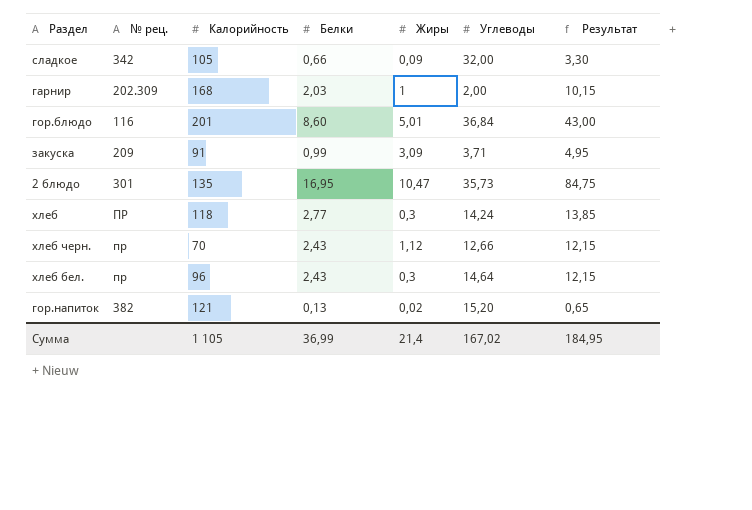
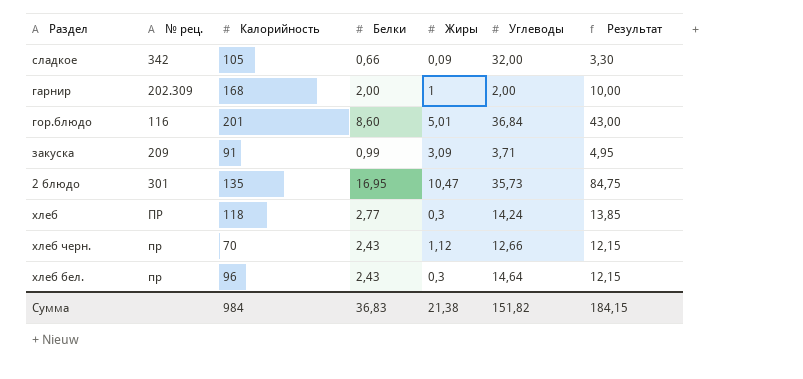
row гор.напиток: 382 | 121 | 0,13 | 0,02 | 15,20 | 0,65 -> none
гарнир | Белки: 2,03 -> 2,00
гарнир | Результат: 10,15 -> 10,00
Сумма | Калорийность: 1 105 -> 984
Сумма | Белки: 36,99 -> 36,83
Сумма | Жиры: 21,4 -> 21,38
Сумма | Углеводы: 167,02 -> 151,82
Сумма | Результат: 184,95 -> 184,15

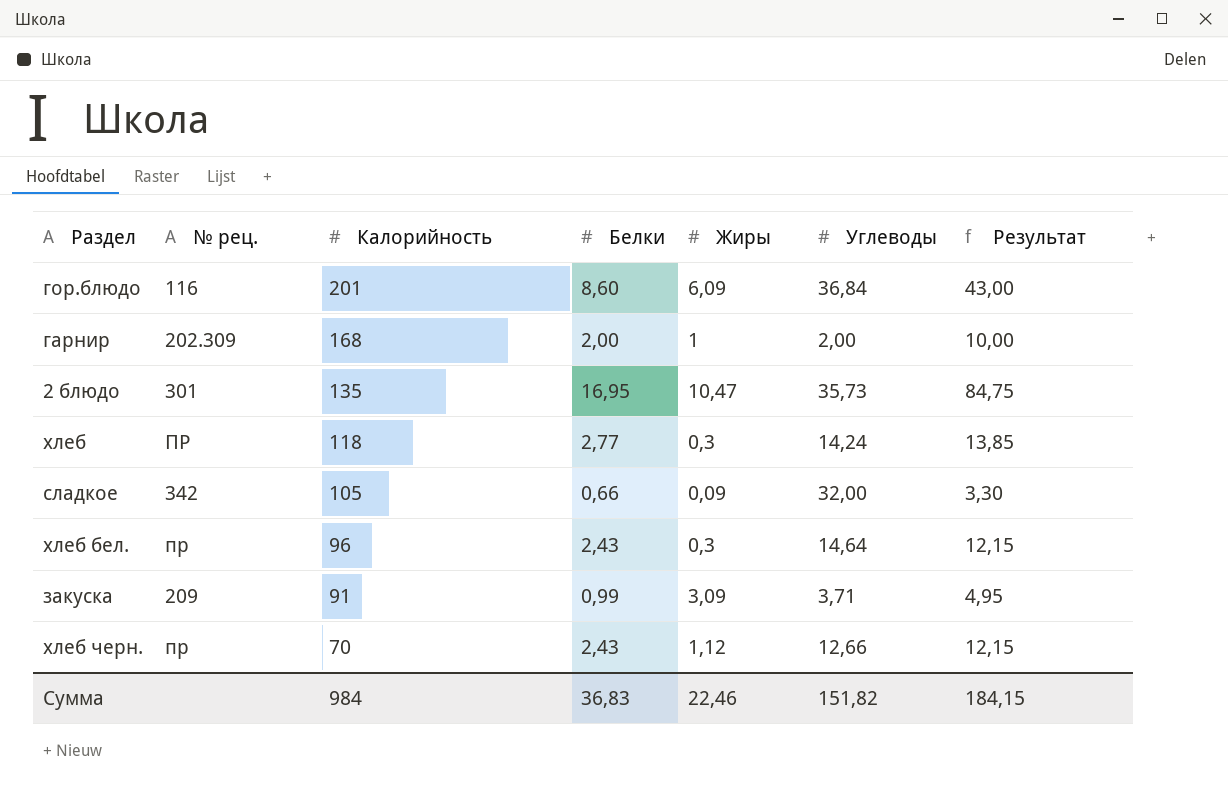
row order: none -> Калорийность descending
гор.блюдо | Жиры: 5,01 -> 6,09
Сумма | Жиры: 21,38 -> 22,46

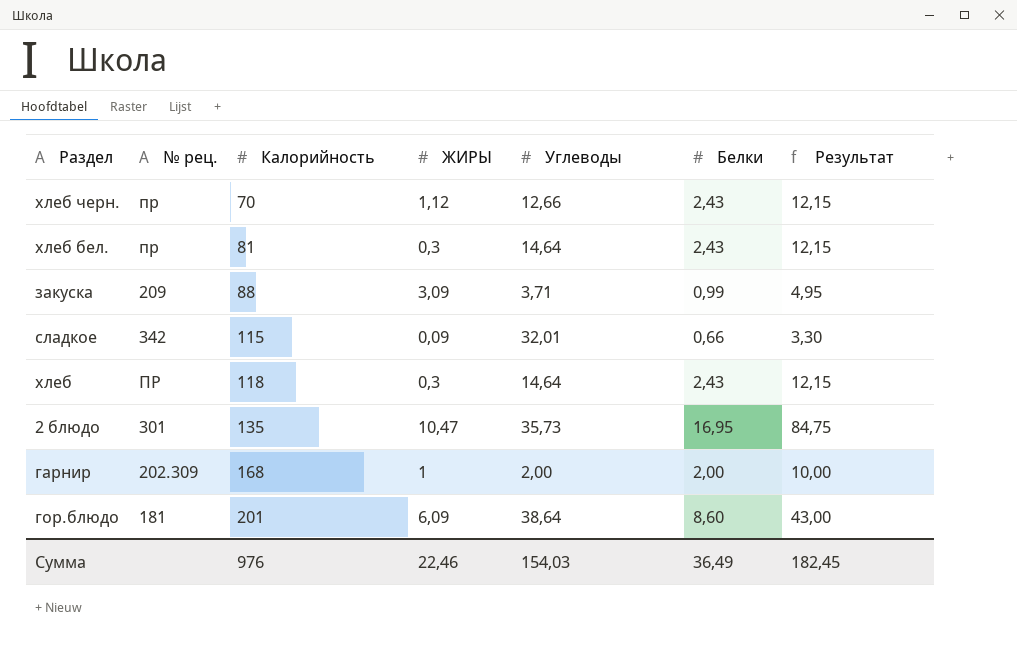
row order: Калорийность descending -> Калорийность ascending
column name: Жиры -> ЖИРЫ
column Белки | position: 4 -> 6
хлеб бел. | Калорийность: 96 -> 81
закуска | Калорийность: 91 -> 88
сладкое | Калорийность: 105 -> 115
сладкое | Углеводы: 32,00 -> 32,01
хлеб | Углеводы: 14,24 -> 14,64
хлеб | Белки: 2,77 -> 2,43
хлеб | Результат: 13,85 -> 12,15
гор.блюдо | № рец.: 116 -> 181
гор.блюдо | Углеводы: 36,84 -> 38,64
Сумма | Калорийность: 984 -> 976
Сумма | Углеводы: 151,82 -> 154,03
Сумма | Белки: 36,83 -> 36,49
Сумма | Результат: 184,15 -> 182,45

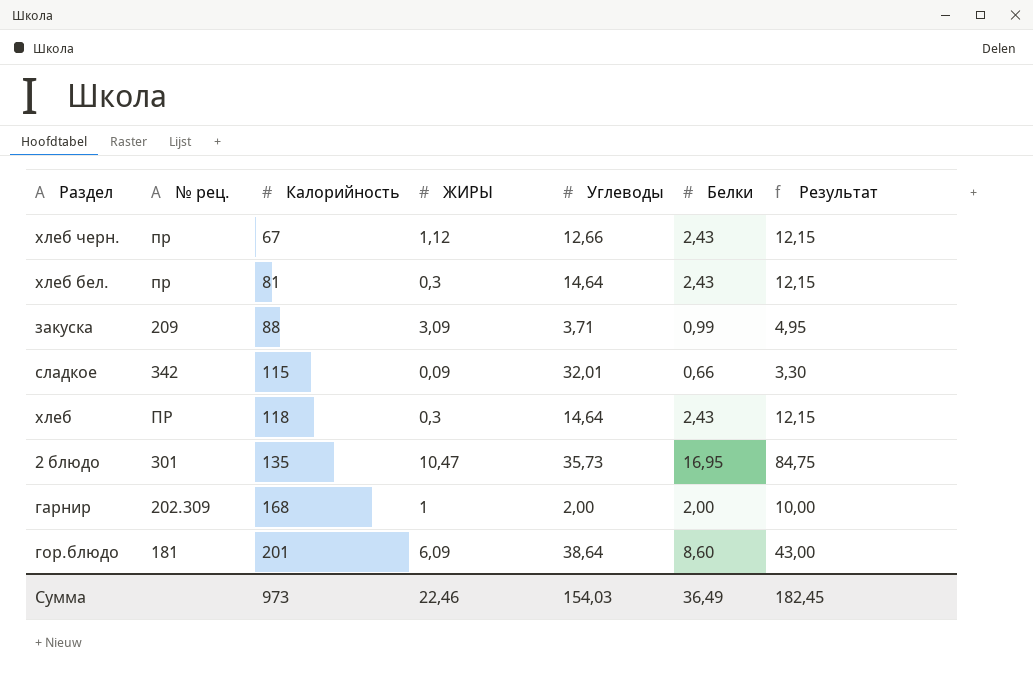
хлеб черн. | Калорийность: 70 -> 67
Сумма | Калорийность: 976 -> 973

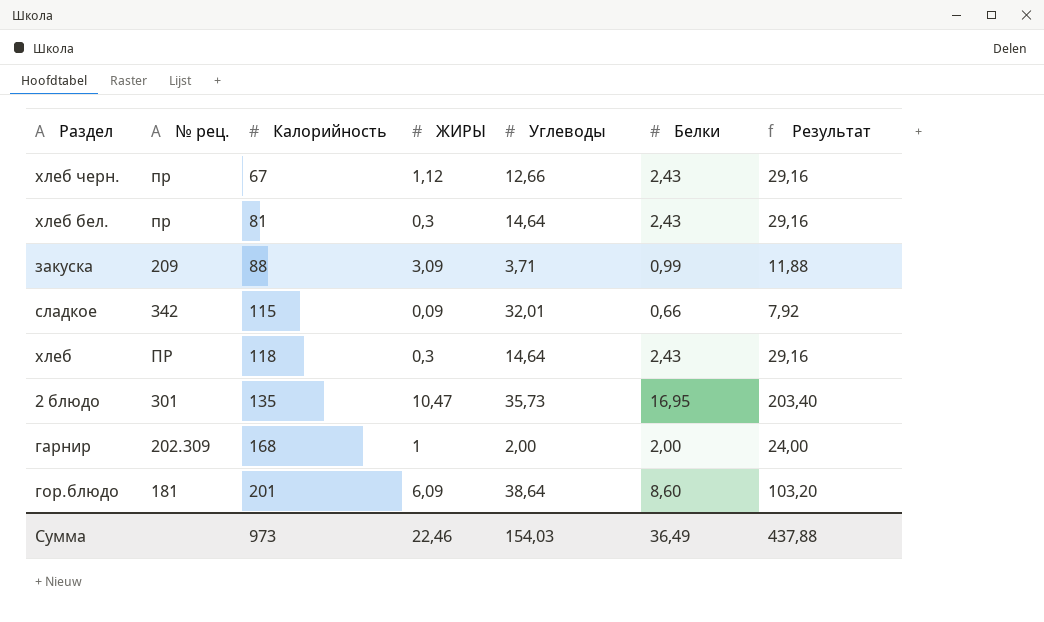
column Результат | formula: [Белки] * 5 -> [Белки] * 12
Сумма | Результат: 182,45 -> 437,88

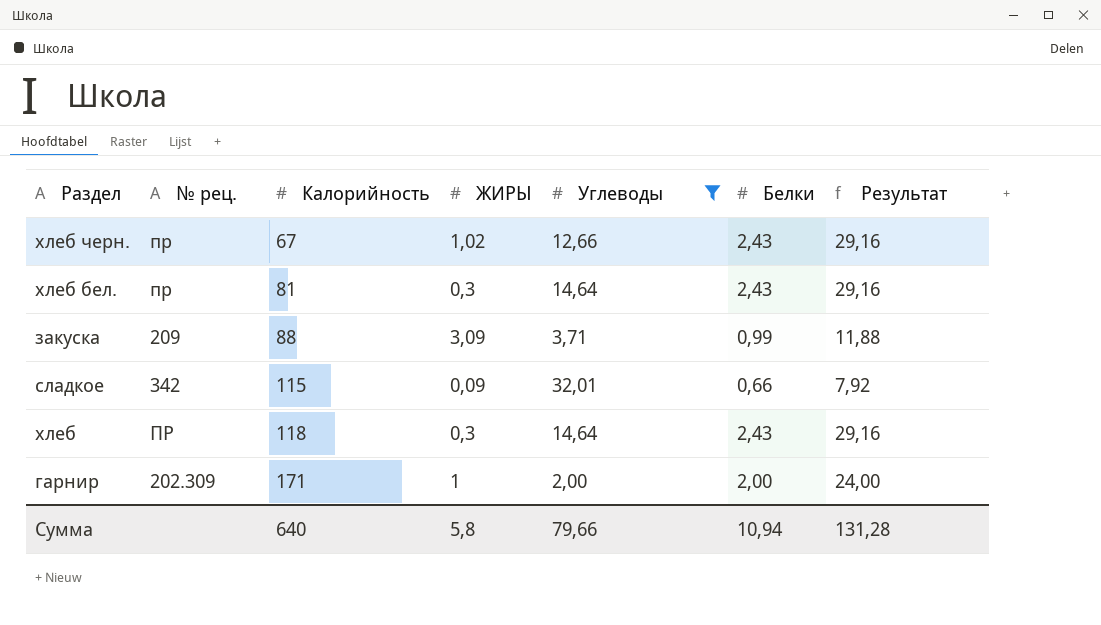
filter: none -> Углеводы <= 32,01
хлеб черн. | ЖИРЫ: 1,12 -> 1,02
гарнир | Калорийность: 168 -> 171
Сумма | Калорийность: 973 -> 640
Сумма | ЖИРЫ: 22,46 -> 5,8
Сумма | Углеводы: 154,03 -> 79,66
Сумма | Белки: 36,49 -> 10,94
Сумма | Результат: 437,88 -> 131,28

